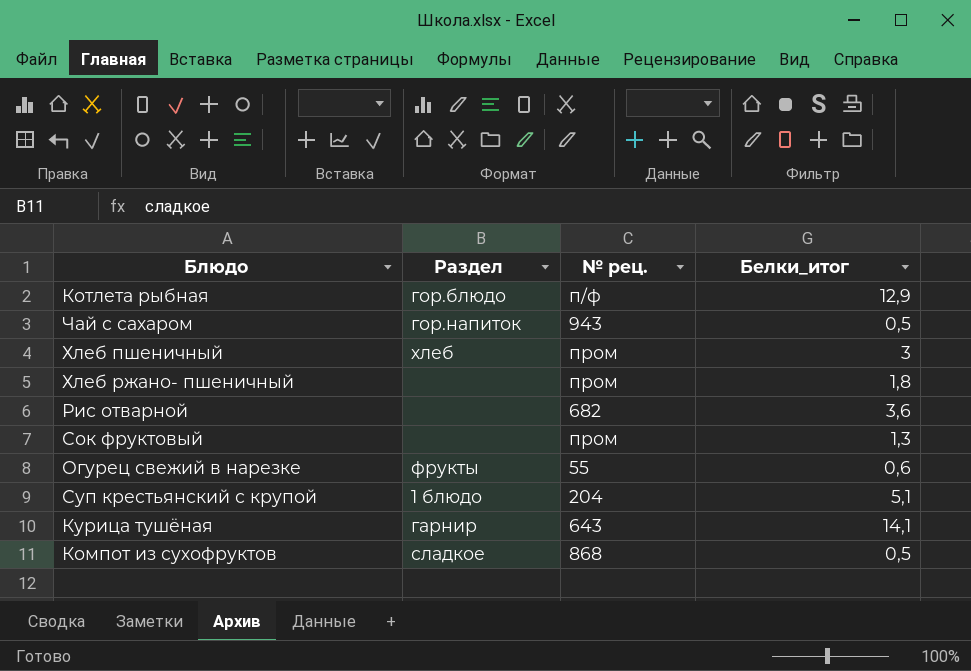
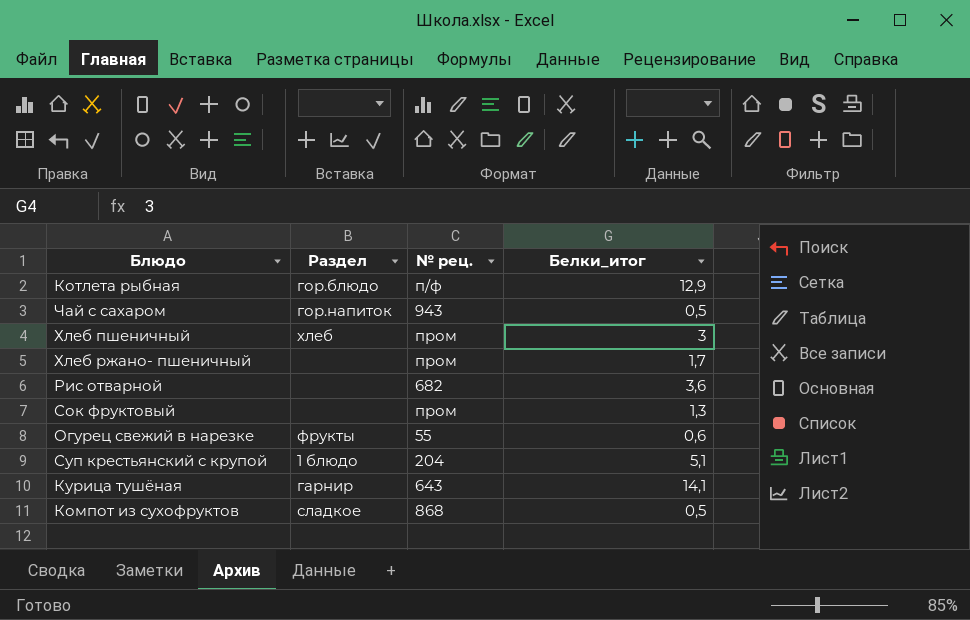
Хлеб ржано- пшеничный | Белки_итог: 1,8 -> 1,7

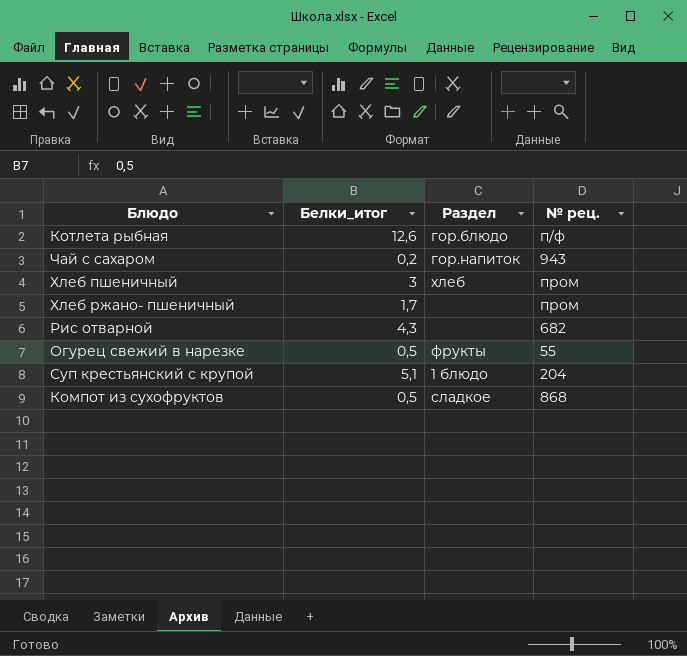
column Белки_итог | position: 4 -> 2
row Сок фруктовый: none | пром | 1,3 -> none
row Курица тушёная: гарнир | 643 | 14,1 -> none
Котлета рыбная | Белки_итог: 12,9 -> 12,6
Чай с сахаром | Белки_итог: 0,5 -> 0,2
Рис отварной | Белки_итог: 3,6 -> 4,3
Огурец свежий в нарезке | Белки_итог: 0,6 -> 0,5

